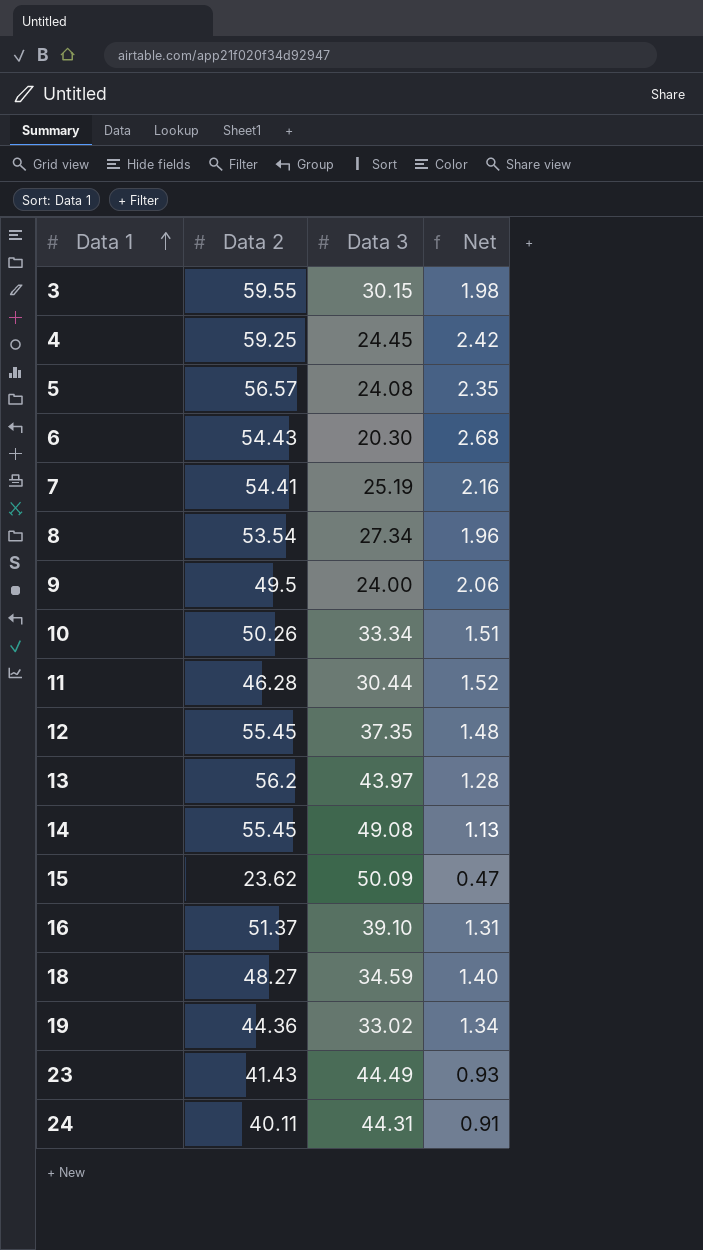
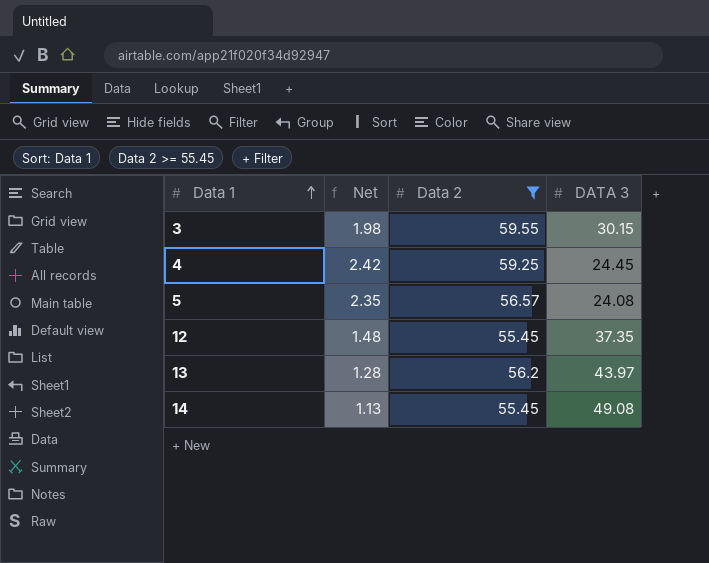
filter: none -> Data 2 >= 55.45
column Net | position: 4 -> 2
column name: Data 3 -> DATA 3

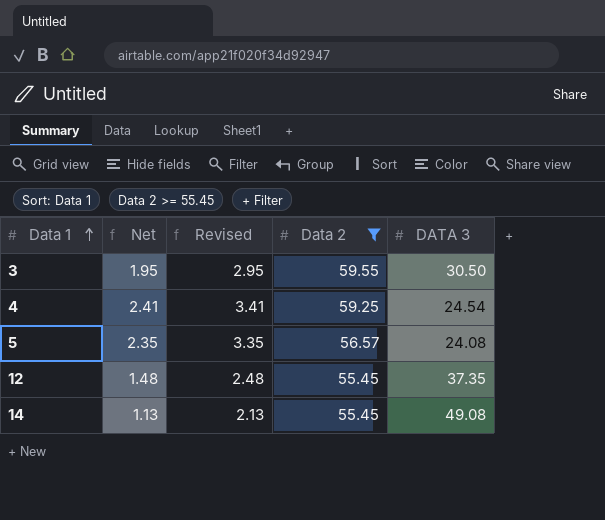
column Revised | formula: none -> [Net] + 1
row 13: 1.28 | 56.2 | 43.97 -> none
3 | Net: 1.98 -> 1.95
3 | DATA 3: 30.15 -> 30.50
4 | Net: 2.42 -> 2.41
4 | DATA 3: 24.45 -> 24.54

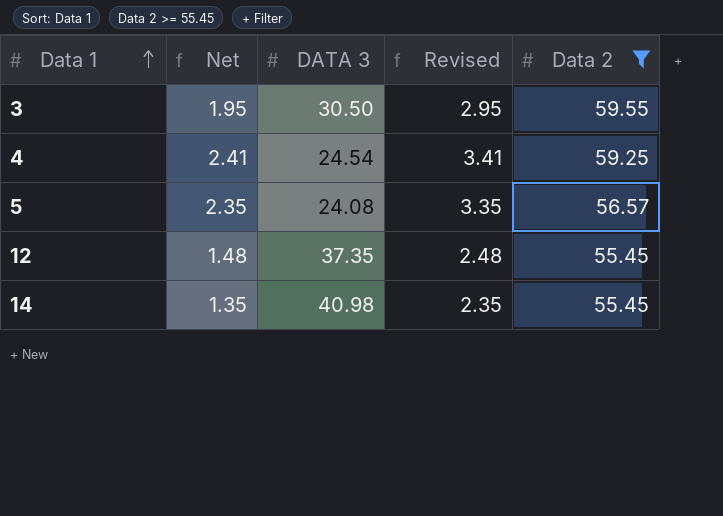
column DATA 3 | position: 5 -> 3
14 | Net: 1.13 -> 1.35
14 | DATA 3: 49.08 -> 40.98
14 | Revised: 2.13 -> 2.35

